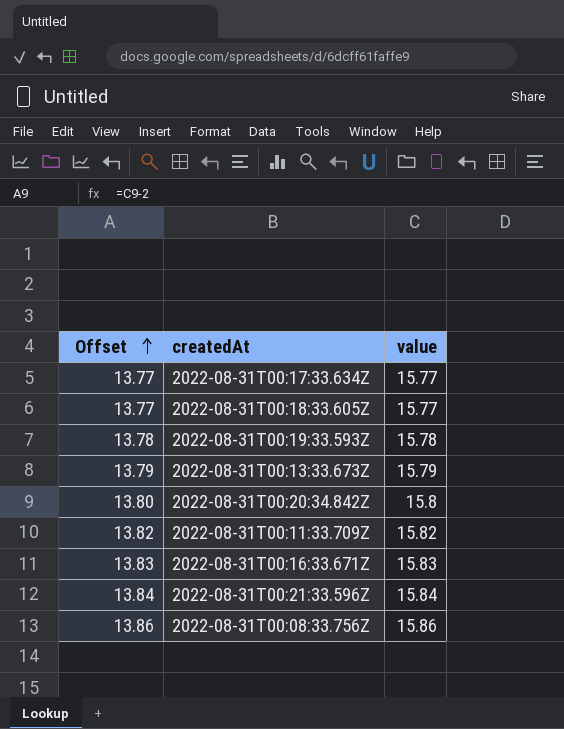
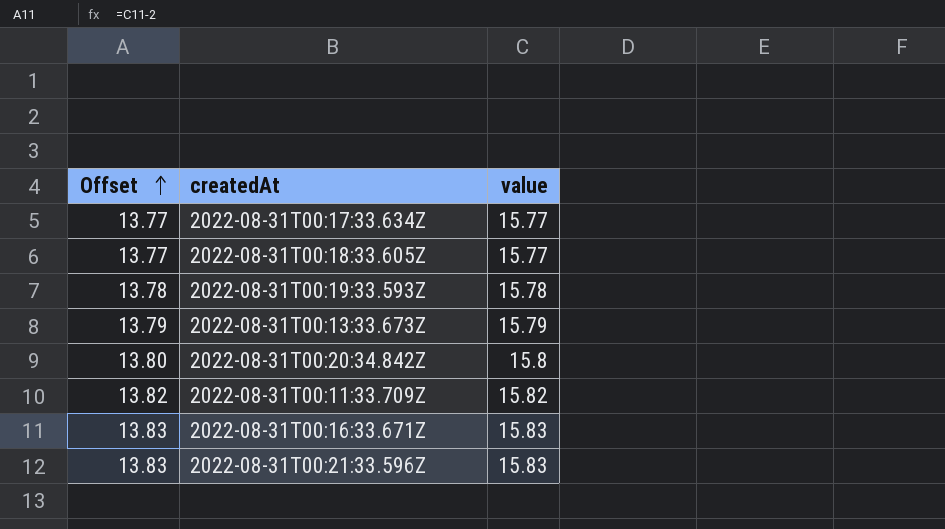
row 2022-08-31T00:08:33.756Z: 13.86 | 15.86 -> none
2022-08-31T00:21:33.596Z | Offset: 13.84 -> 13.83
2022-08-31T00:21:33.596Z | value: 15.84 -> 15.83

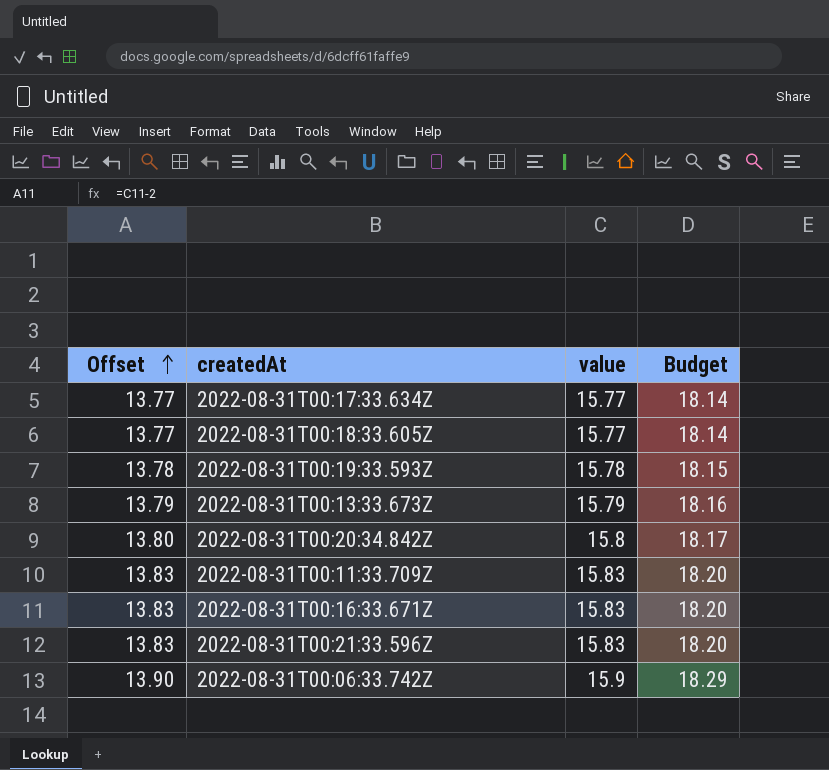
column Budget | formula: none -> [value] * 1.15
2022-08-31T00:11:33.709Z | Offset: 13.82 -> 13.83
2022-08-31T00:11:33.709Z | value: 15.82 -> 15.83
row 2022-08-31T00:06:33.742Z: none -> 13.90 | 15.9 | 18.29

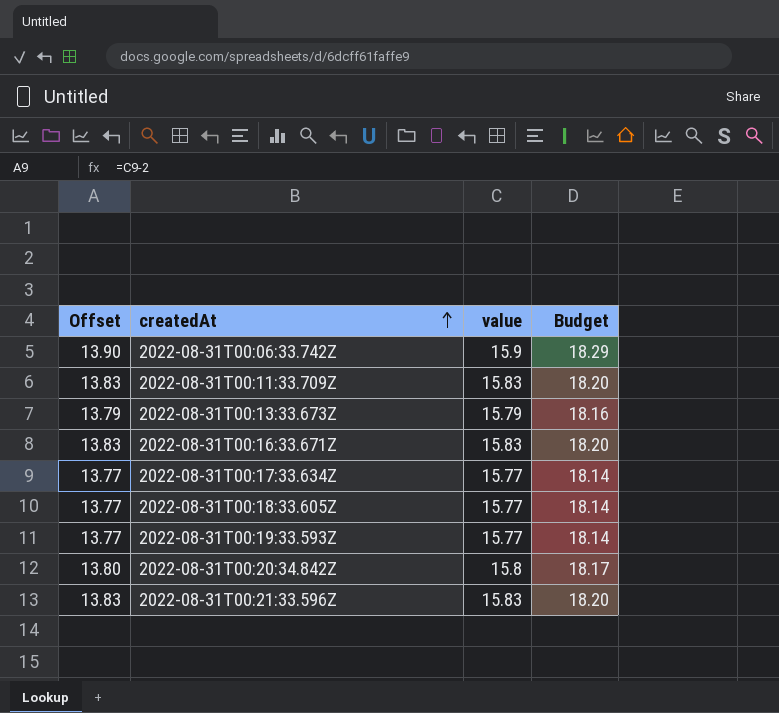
row order: Offset ascending -> createdAt ascending
2022-08-31T00:19:33.593Z | Offset: 13.78 -> 13.77
2022-08-31T00:19:33.593Z | value: 15.78 -> 15.77
2022-08-31T00:19:33.593Z | Budget: 18.15 -> 18.14

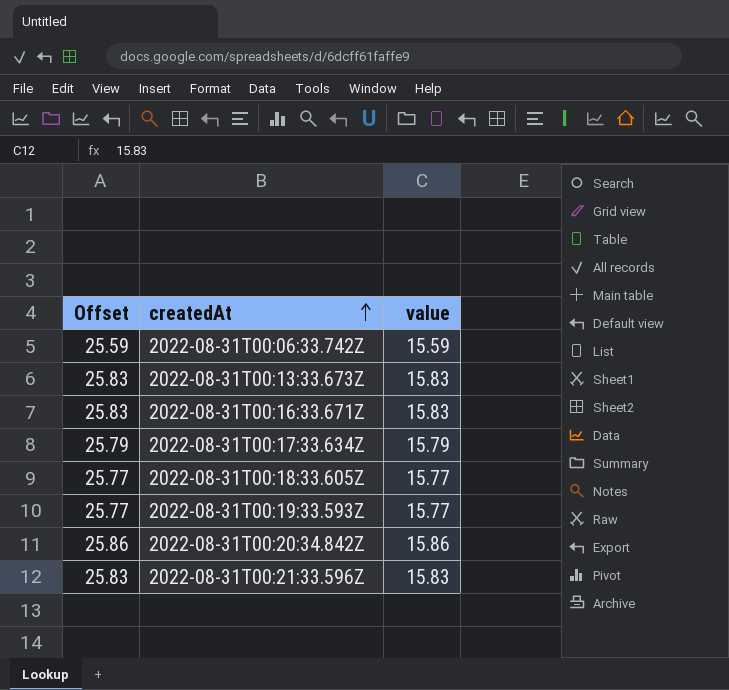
column Budget | formula: [value] * 1.15 -> none
column Offset | formula: [value] - 2 -> [value] + 10
row 2022-08-31T00:11:33.709Z: 13.83 | 15.83 | 18.20 -> none
2022-08-31T00:06:33.742Z | value: 15.9 -> 15.59
2022-08-31T00:13:33.673Z | value: 15.79 -> 15.83
2022-08-31T00:17:33.634Z | value: 15.77 -> 15.79
2022-08-31T00:20:34.842Z | value: 15.8 -> 15.86

